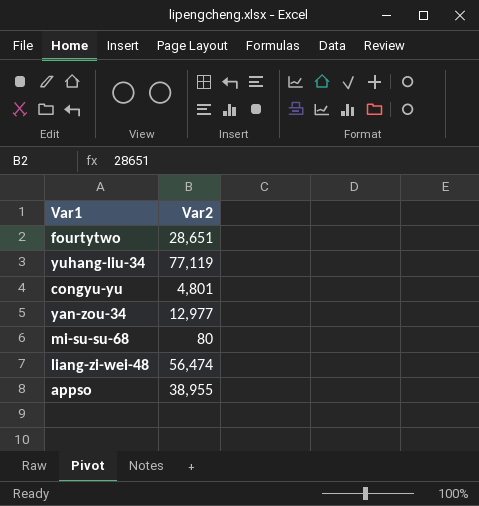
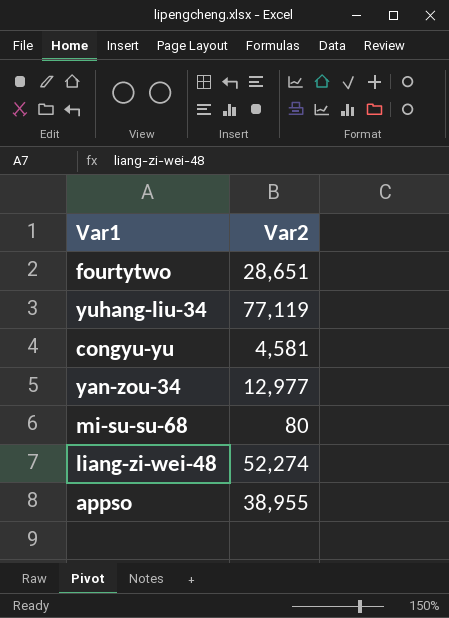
congyu-yu | Var2: 4,801 -> 4,581
liang-zi-wei-48 | Var2: 56,474 -> 52,274

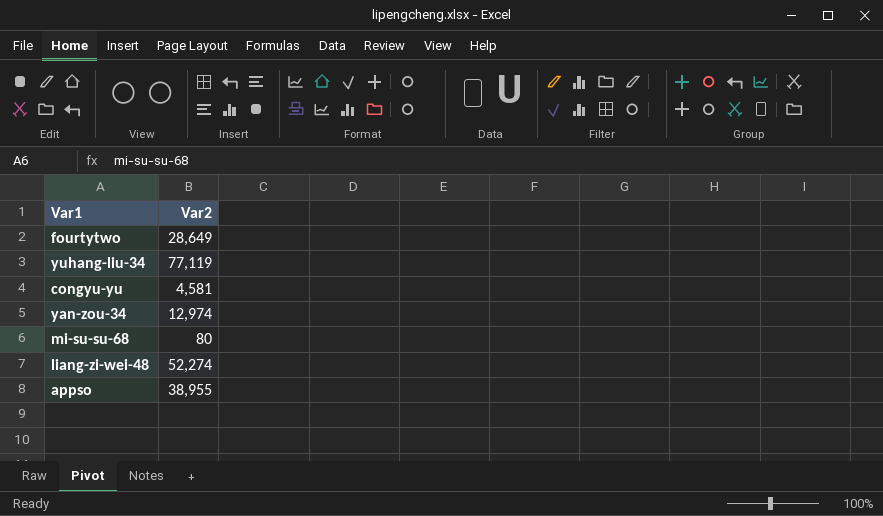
fourtytwo | Var2: 28,651 -> 28,649
yan-zou-34 | Var2: 12,977 -> 12,974

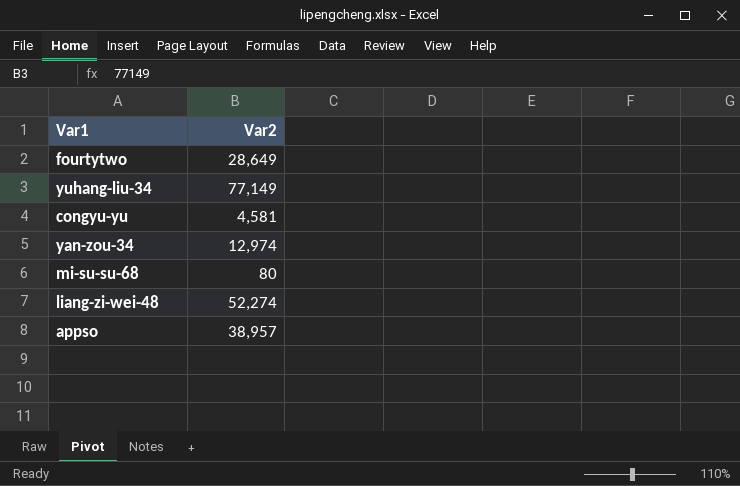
yuhang-liu-34 | Var2: 77,119 -> 77,149
appso | Var2: 38,955 -> 38,957

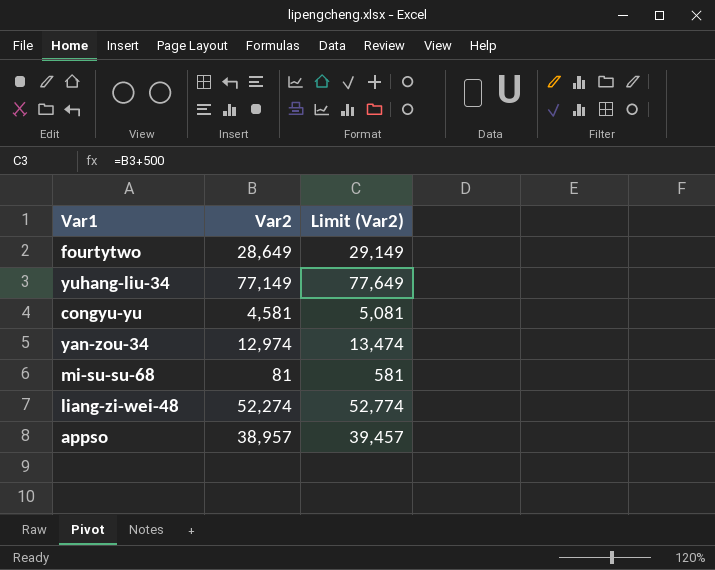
column Limit (Var2) | formula: none -> [Var2] + 500
mi-su-su-68 | Var2: 80 -> 81

